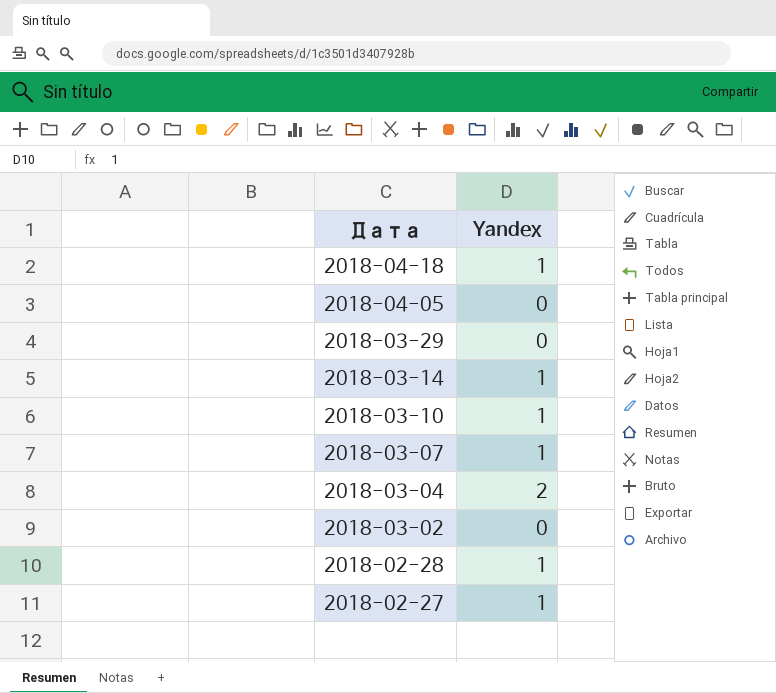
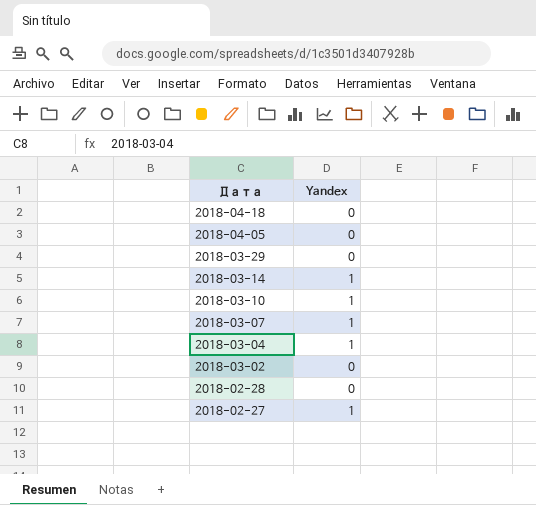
2018-04-18 | Yandex: 1 -> 0
2018-03-04 | Yandex: 2 -> 1
2018-02-28 | Yandex: 1 -> 0

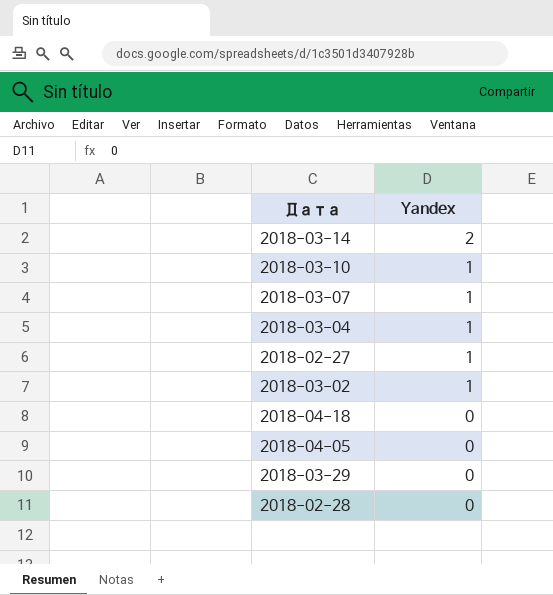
row order: Дата descending -> Yandex descending
2018-03-14 | Yandex: 1 -> 2
2018-03-02 | Yandex: 0 -> 1

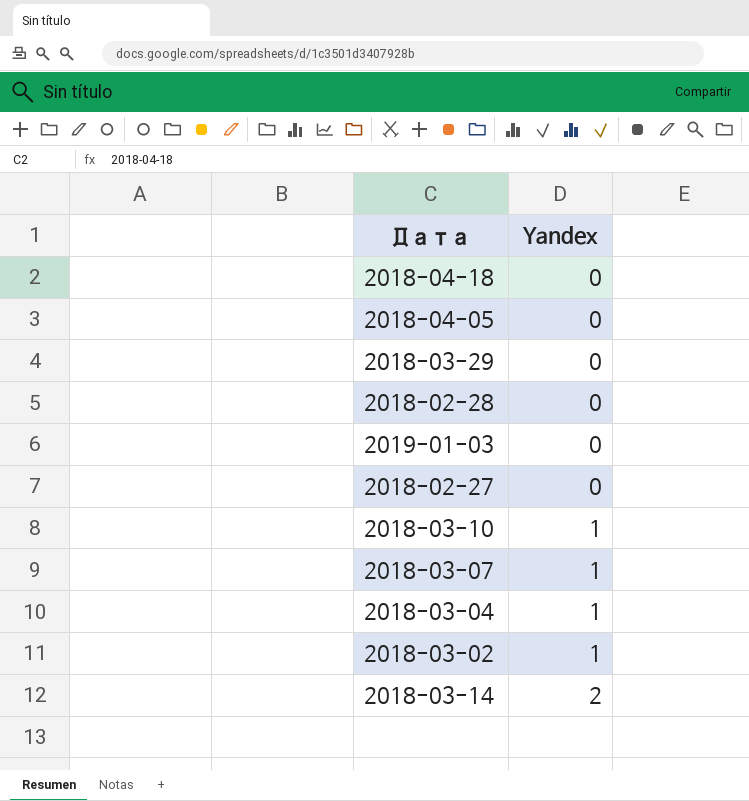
row order: Yandex descending -> Yandex ascending
row 2019-01-03: none -> 0
2018-02-27 | Yandex: 1 -> 0

